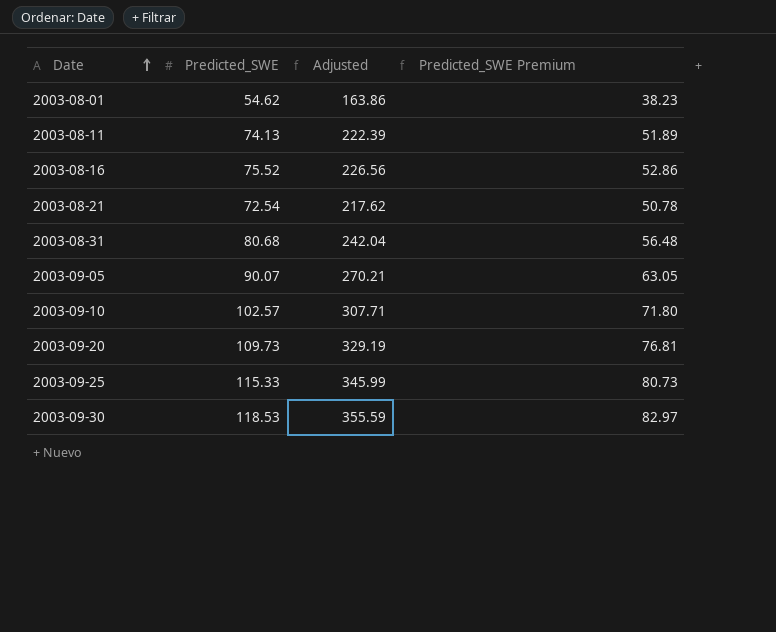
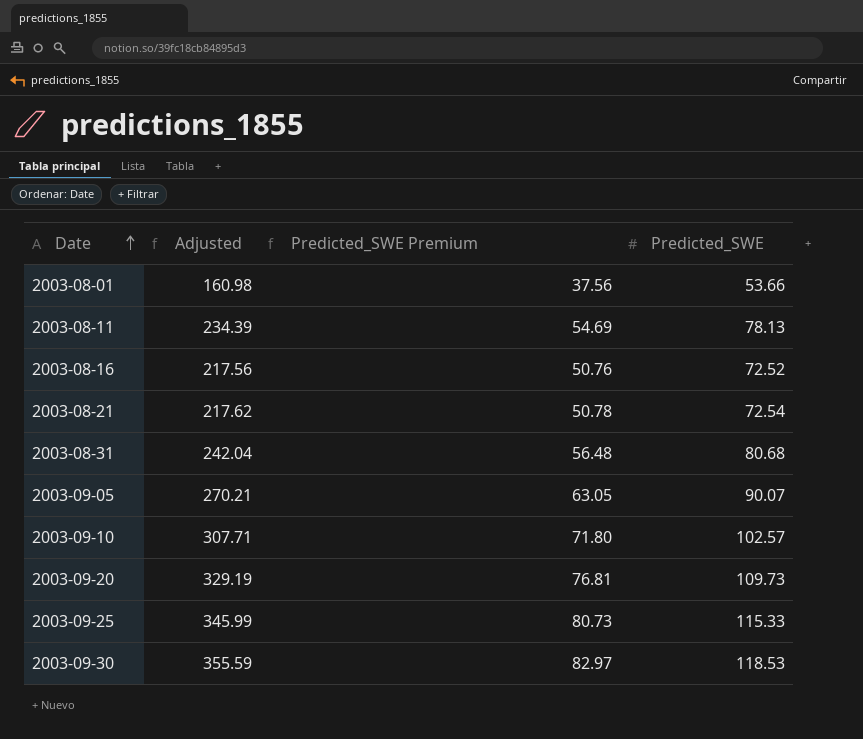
column Predicted_SWE | position: 2 -> 4
2003-08-01 | Adjusted: 163.86 -> 160.98
2003-08-01 | Predicted_SWE Premium: 38.23 -> 37.56
2003-08-01 | Predicted_SWE: 54.62 -> 53.66
2003-08-11 | Adjusted: 222.39 -> 234.39
2003-08-11 | Predicted_SWE Premium: 51.89 -> 54.69
2003-08-11 | Predicted_SWE: 74.13 -> 78.13
2003-08-16 | Adjusted: 226.56 -> 217.56
2003-08-16 | Predicted_SWE Premium: 52.86 -> 50.76
2003-08-16 | Predicted_SWE: 75.52 -> 72.52

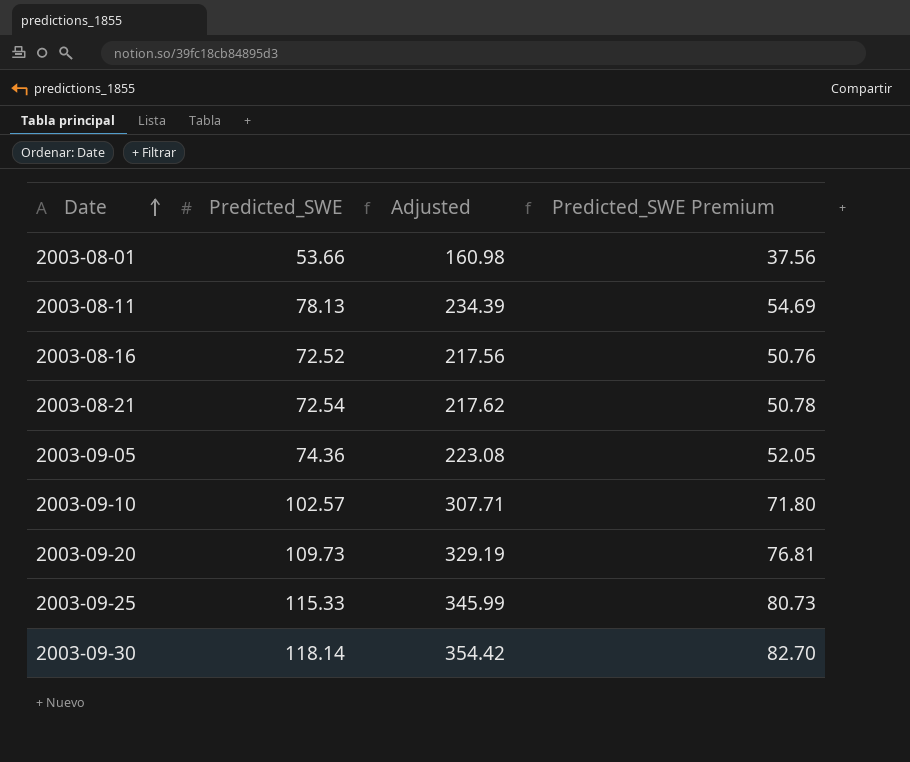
column Predicted_SWE | position: 4 -> 2
row 2003-08-31: 242.04 | 56.48 | 80.68 -> none
2003-09-05 | Predicted_SWE: 90.07 -> 74.36
2003-09-05 | Adjusted: 270.21 -> 223.08
2003-09-05 | Predicted_SWE Premium: 63.05 -> 52.05
2003-09-30 | Predicted_SWE: 118.53 -> 118.14
2003-09-30 | Adjusted: 355.59 -> 354.42
2003-09-30 | Predicted_SWE Premium: 82.97 -> 82.70

